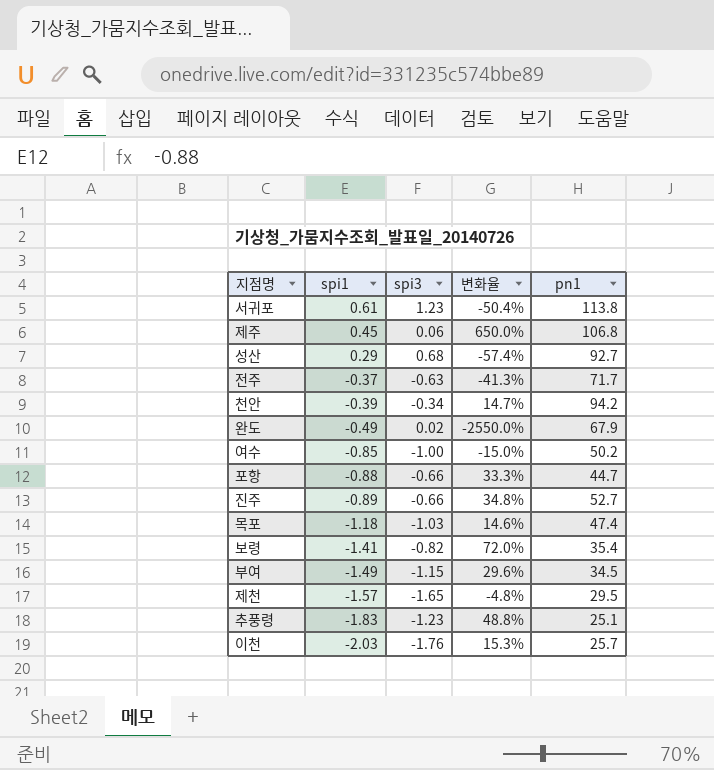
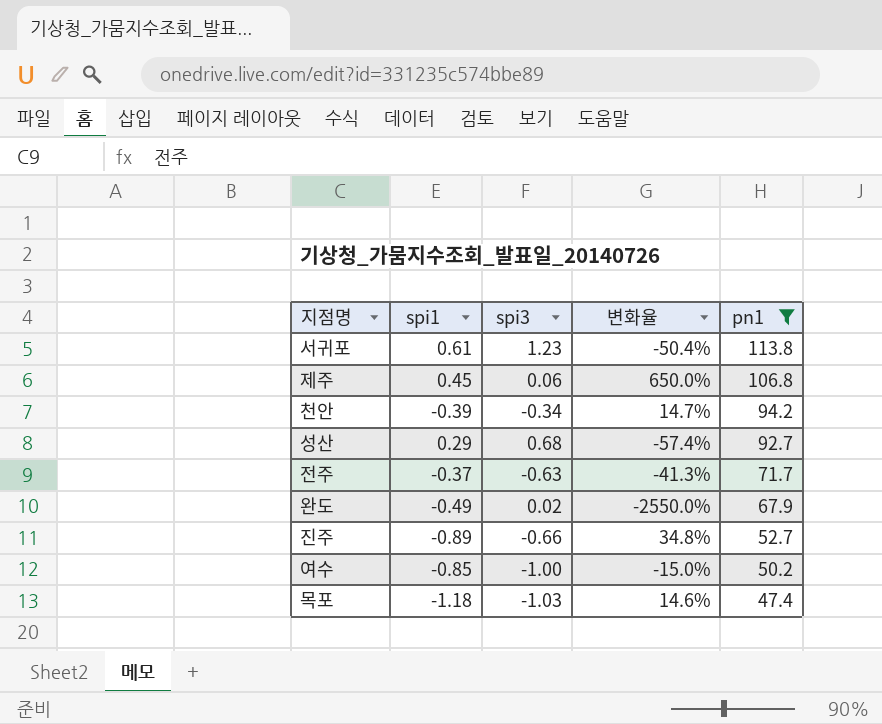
filter: none -> pn1 >= 47.4
row order: spi1 descending -> pn1 descending

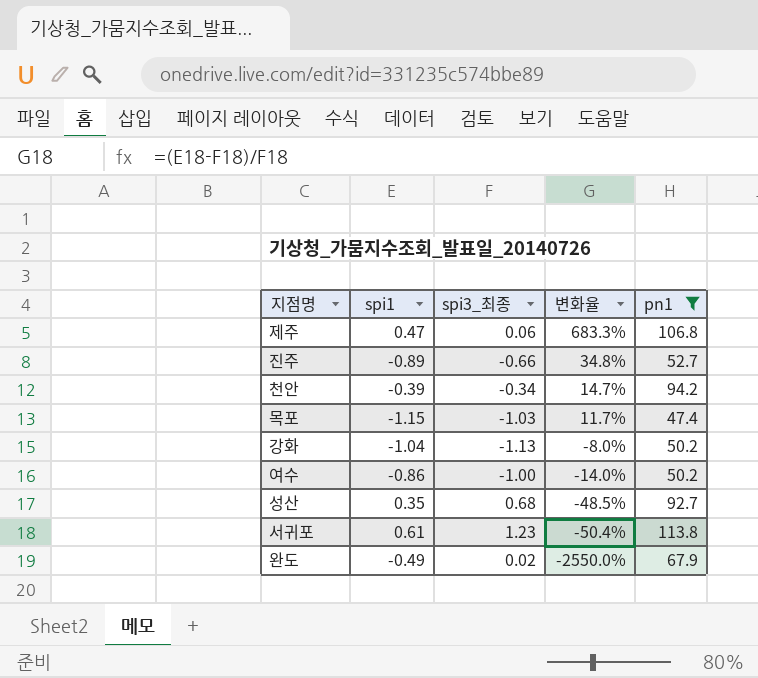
row order: pn1 descending -> 변화율 descending
column name: spi3 -> spi3_최종
row 전주: -0.37 | -0.63 | -41.3% | 71.7 -> none
제주 | spi1: 0.45 -> 0.47
제주 | 변화율: 650.0% -> 683.3%
목포 | spi1: -1.18 -> -1.15
목포 | 변화율: 14.6% -> 11.7%
row 강화: none -> -1.04 | -1.13 | -8.0% | 50.2
여수 | spi1: -0.85 -> -0.86
여수 | 변화율: -15.0% -> -14.0%
성산 | spi1: 0.29 -> 0.35
성산 | 변화율: -57.4% -> -48.5%

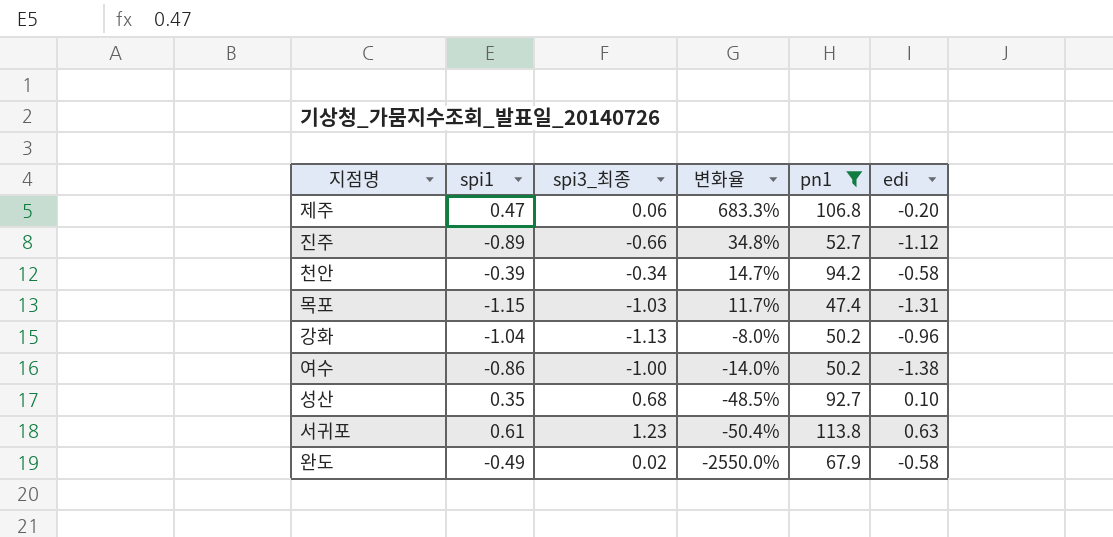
column edi | position: none -> 6

